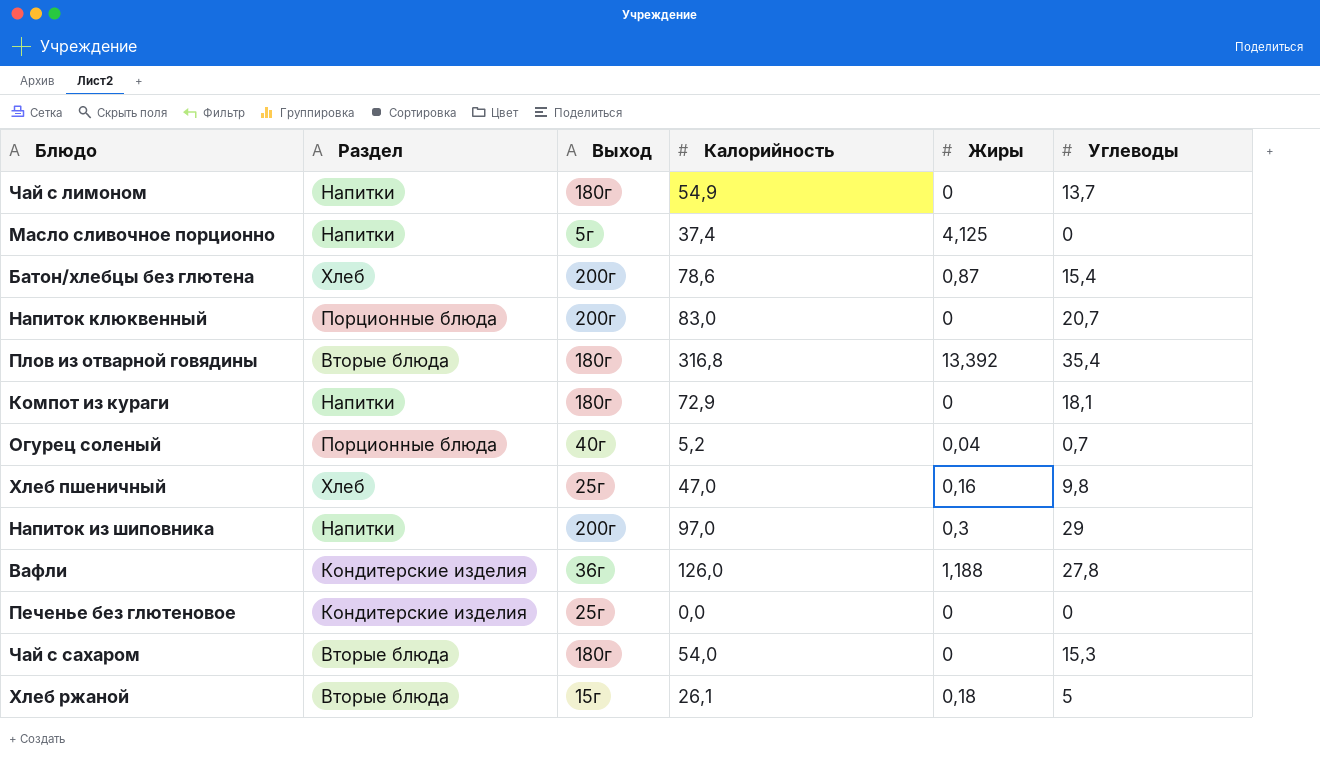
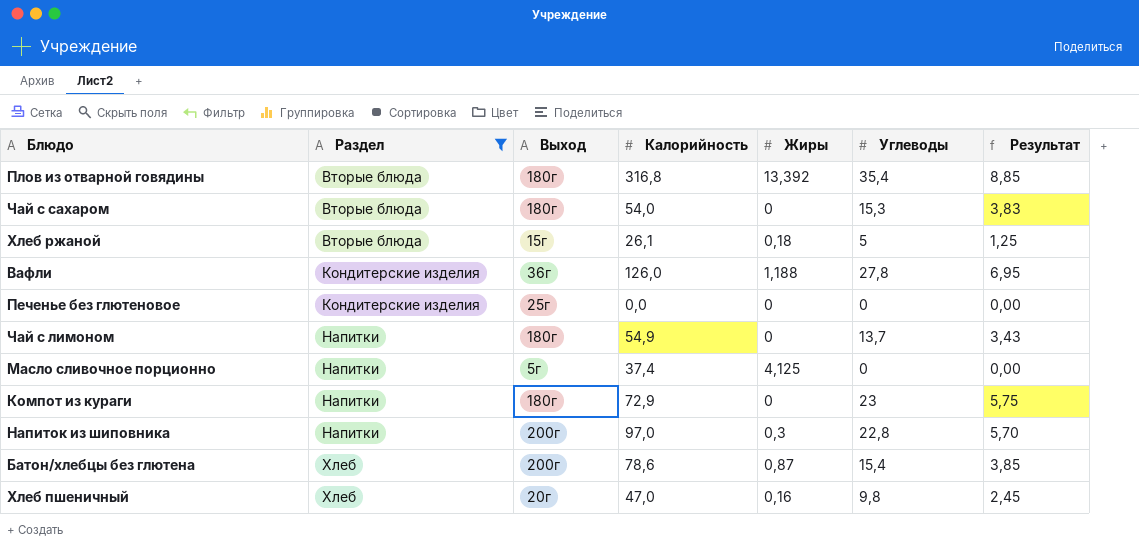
filter: none -> Раздел != Порционные блюда
row order: none -> Раздел ascending
column Результат | formula: none -> [Углеводы] * 0,25
Компот из кураги | Углеводы: 18,1 -> 23
Напиток из шиповника | Углеводы: 29 -> 22,8
Хлеб пшеничный | Выход: 25г -> 20г

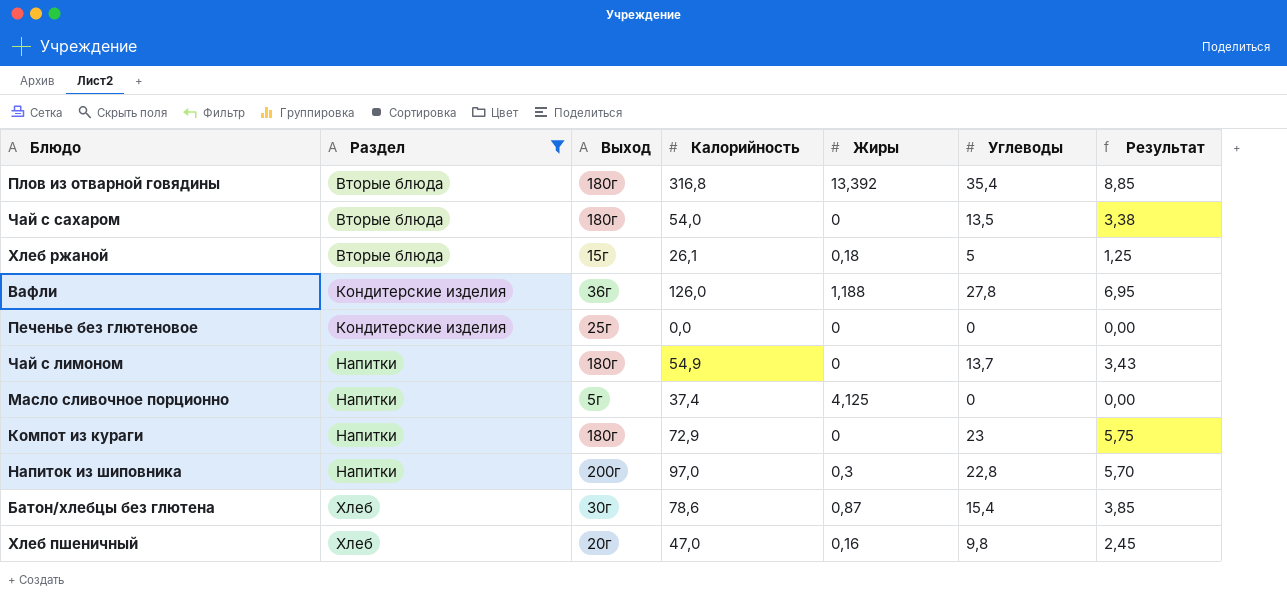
Чай с сахаром | Углеводы: 15,3 -> 13,5
Чай с сахаром | Результат: 3,83 -> 3,38
Батон/хлебцы без глютена | Выход: 200г -> 30г

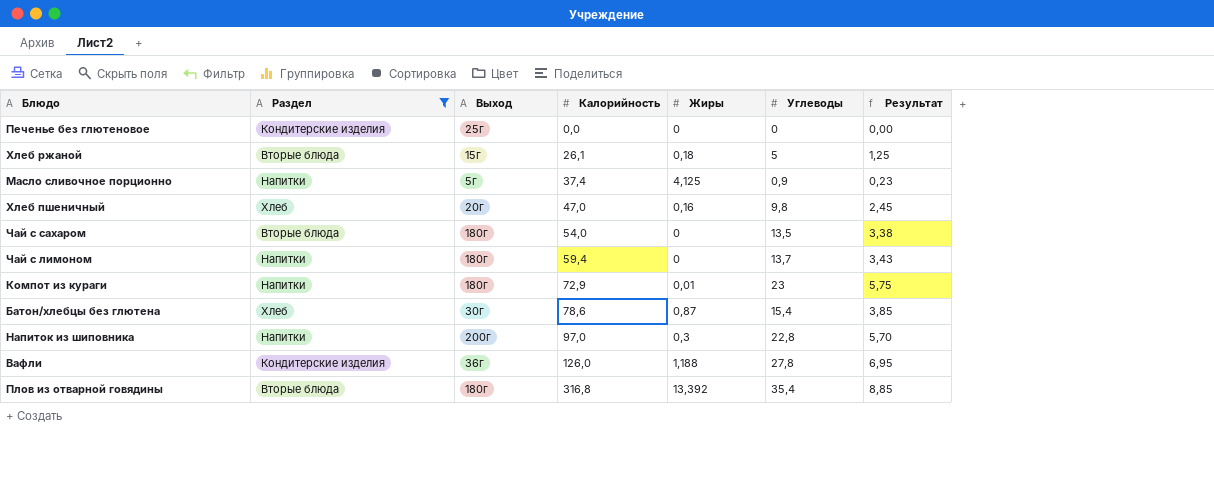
row order: Раздел ascending -> Калорийность ascending
Масло сливочное порционно | Углеводы: 0 -> 0,9
Масло сливочное порционно | Результат: 0,00 -> 0,23
Чай с лимоном | Калорийность: 54,9 -> 59,4
Компот из кураги | Жиры: 0 -> 0,01

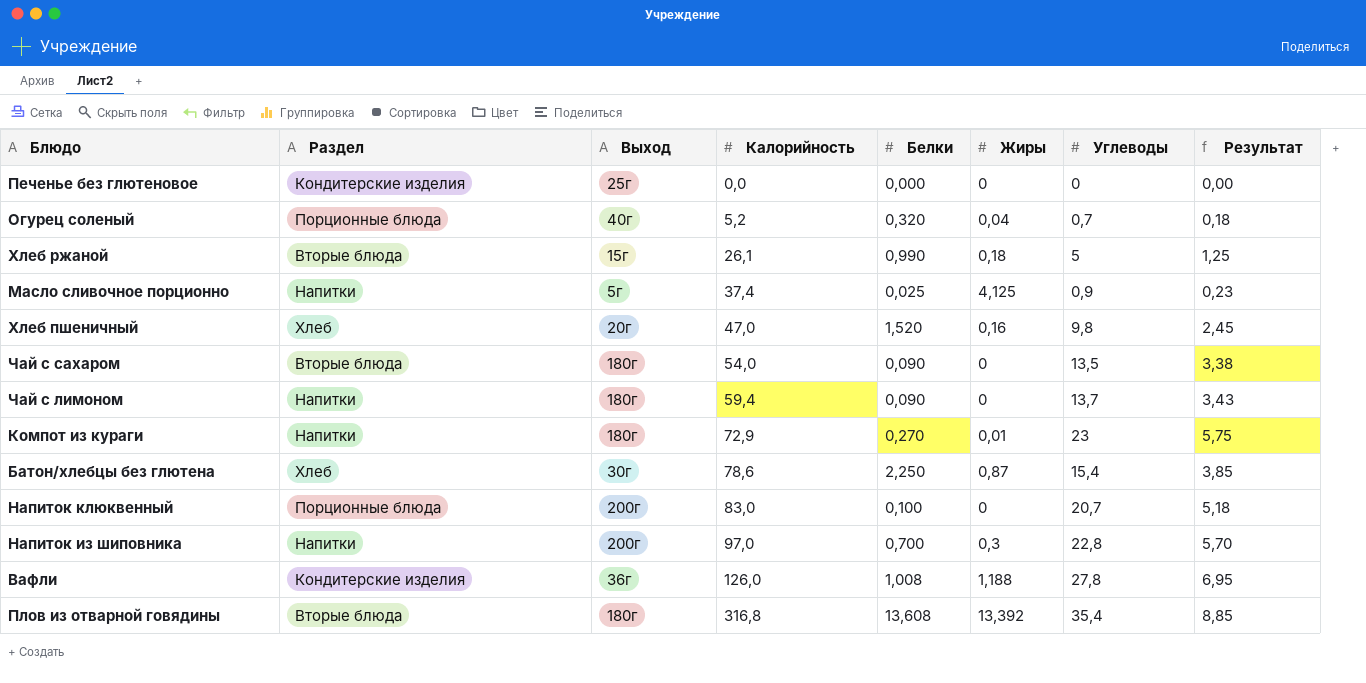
filter: Раздел != Порционные блюда -> none
column Белки | position: none -> 5

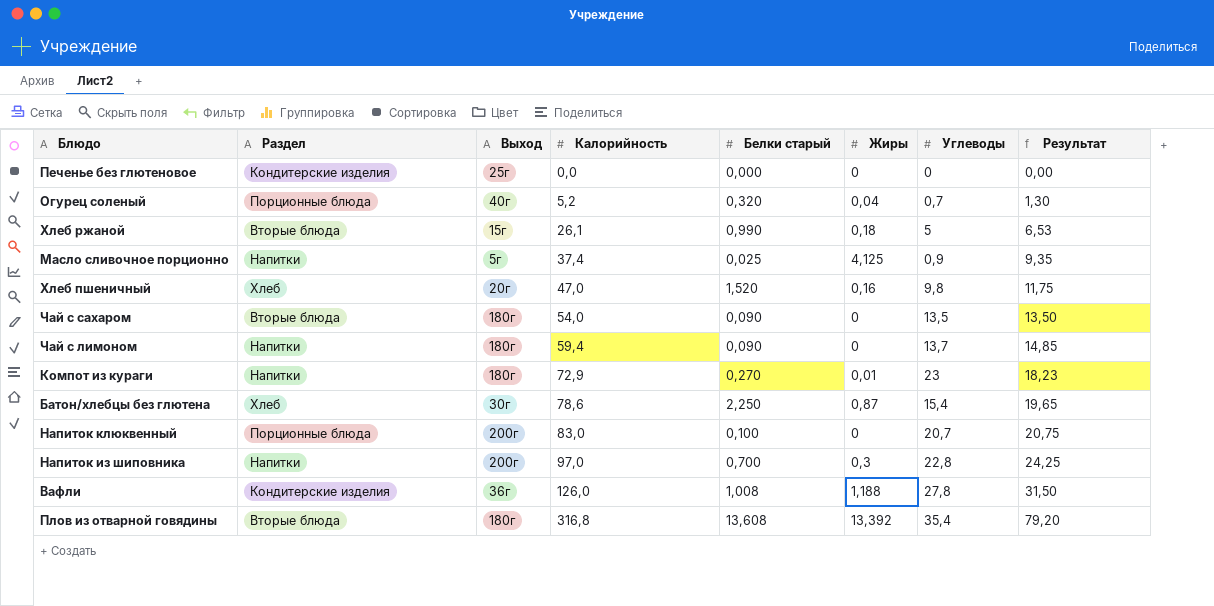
column name: Белки -> Белки старый
column Результат | formula: [Углеводы] * 0,25 -> [Калорийность] * 0,25

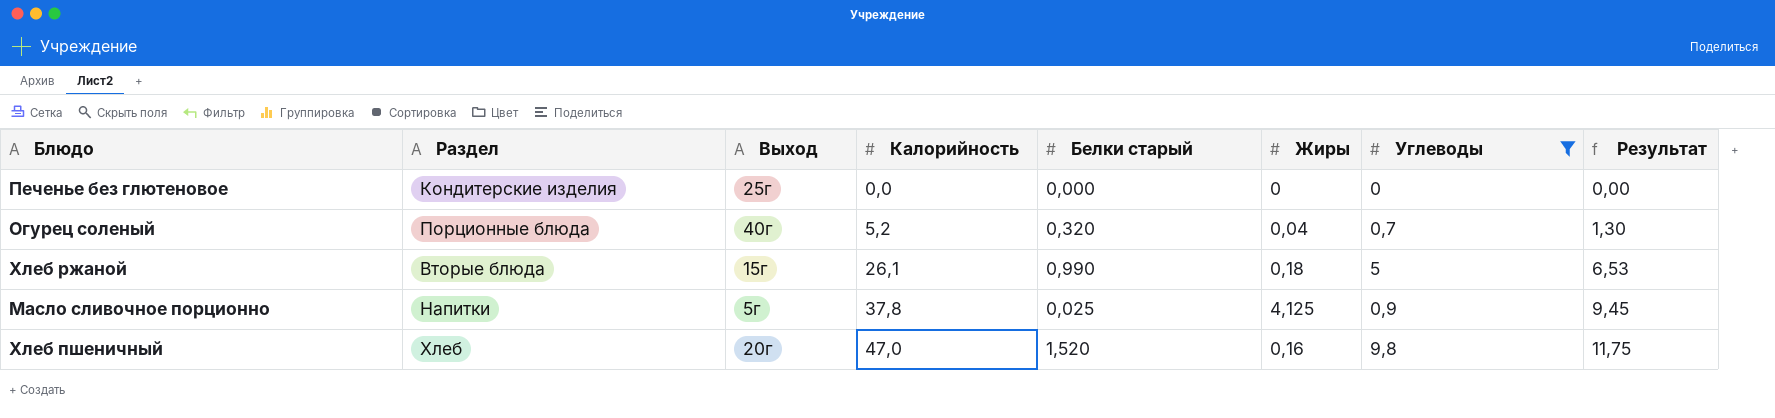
filter: none -> Углеводы <= 9,8
Масло сливочное порционно | Калорийность: 37,4 -> 37,8
Масло сливочное порционно | Результат: 9,35 -> 9,45

